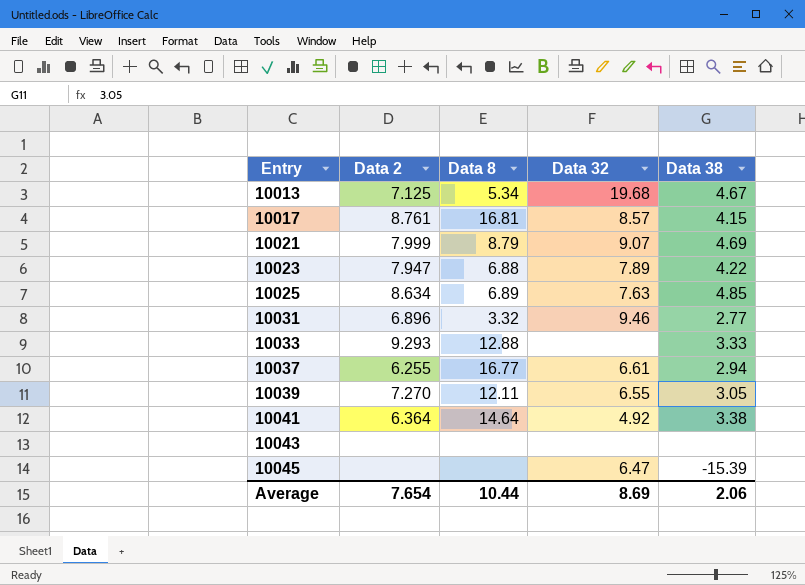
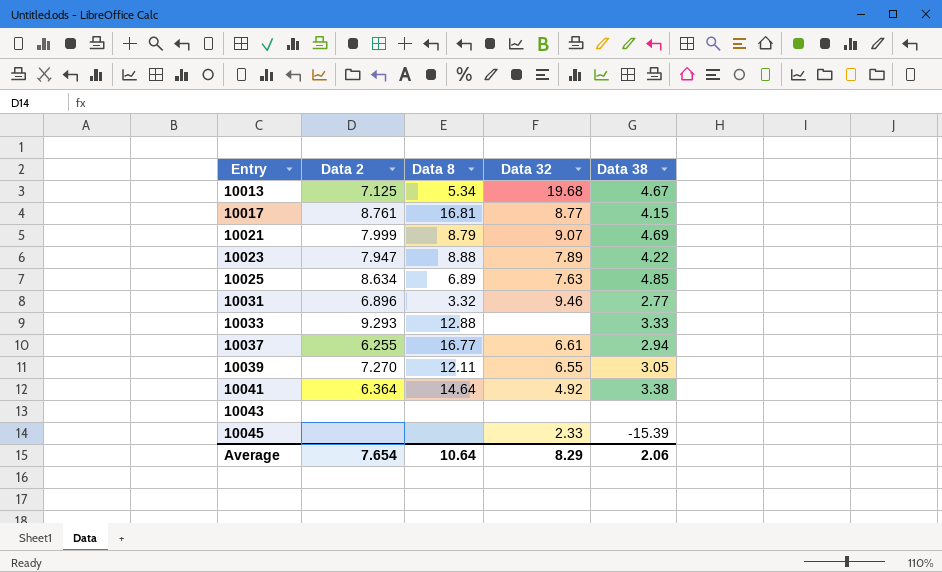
10017 | Data 32: 8.57 -> 8.77
10023 | Data 8: 6.88 -> 8.88
10045 | Data 32: 6.47 -> 2.33
Average | Data 8: 10.44 -> 10.64
Average | Data 32: 8.69 -> 8.29

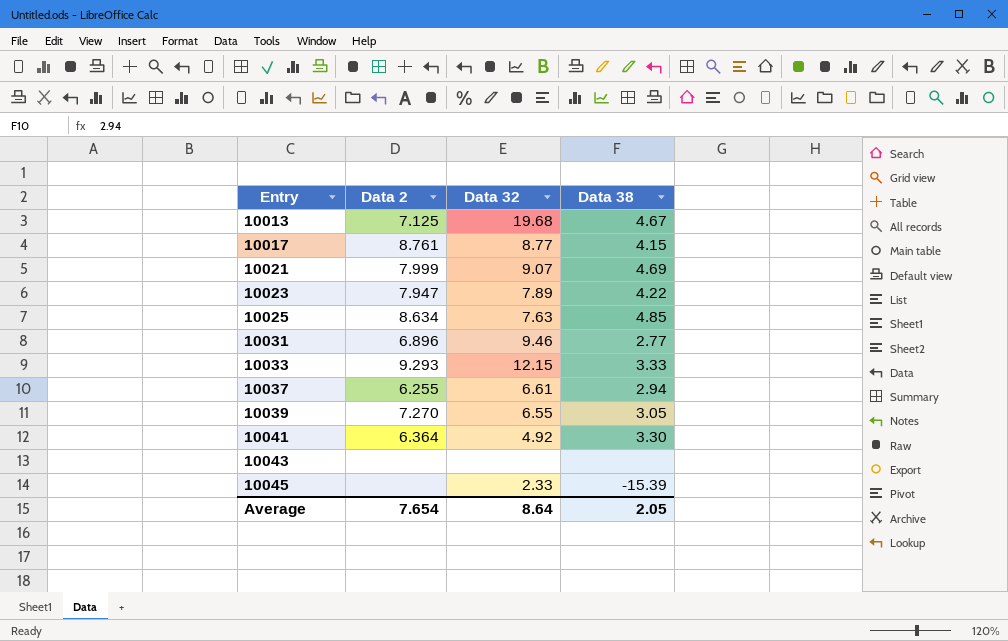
column Data 8 | position: 3 -> none
10033 | Data 32: none -> 12.15
10041 | Data 38: 3.38 -> 3.30
Average | Data 32: 8.29 -> 8.64
Average | Data 38: 2.06 -> 2.05

